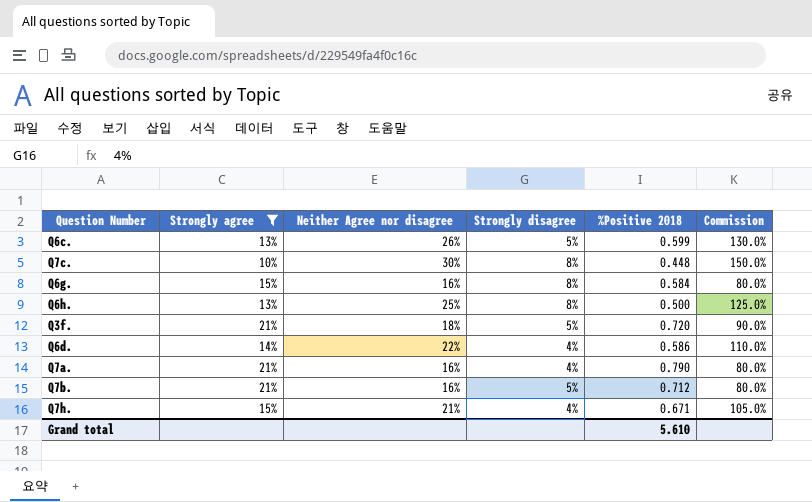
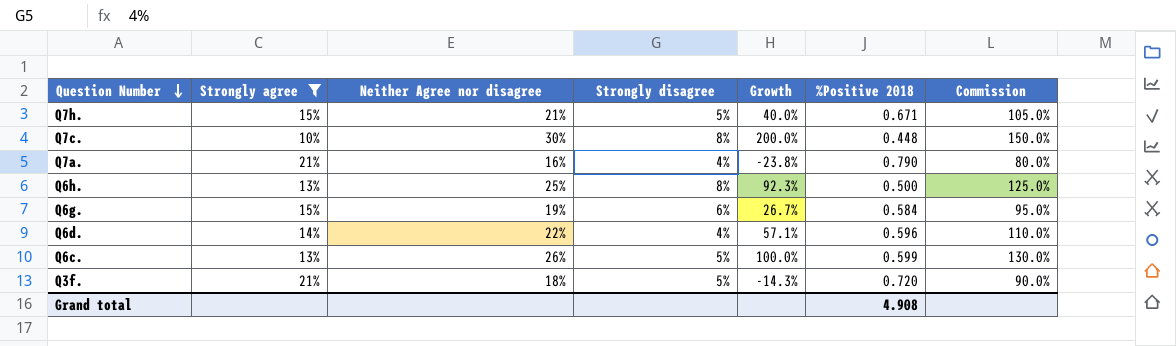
row order: none -> Question Number descending
column Growth | formula: none -> ([Neither Agree nor disagree] - [Strongly agree]) / [Strongly agree]
row Q7b.: 21% | 16% | 5% | 0.712 | 80.0% -> none
Q7h. | Strongly disagree: 4% -> 5%
Q6g. | Neither Agree nor disagree: 16% -> 19%
Q6g. | Strongly disagree: 8% -> 6%
Q6g. | Commission: 80.0% -> 95.0%
Q6d. | %Positive 2018: 0.586 -> 0.596
Grand total | %Positive 2018: 5.610 -> 4.908

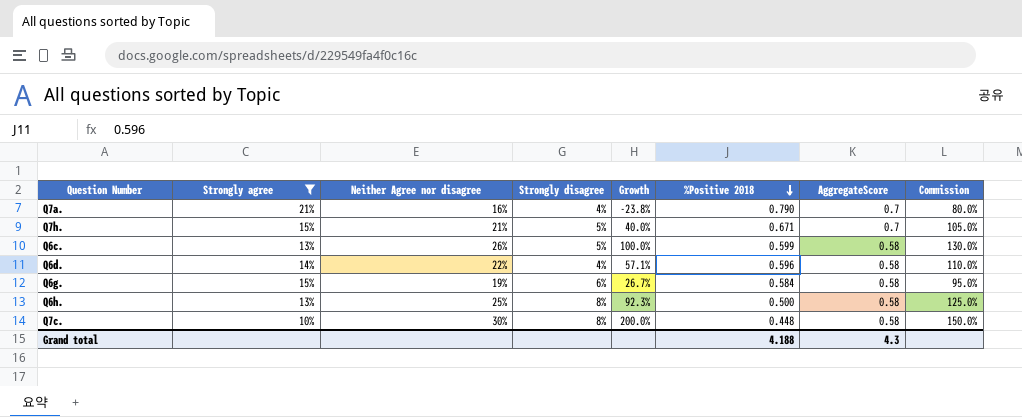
row order: Question Number descending -> %Positive 2018 descending
column AggregateScore | position: none -> 7
row Q3f.: 21% | 18% | 5% | -14.3% | 0.720 | 90.0% -> none
Grand total | %Positive 2018: 4.908 -> 4.188

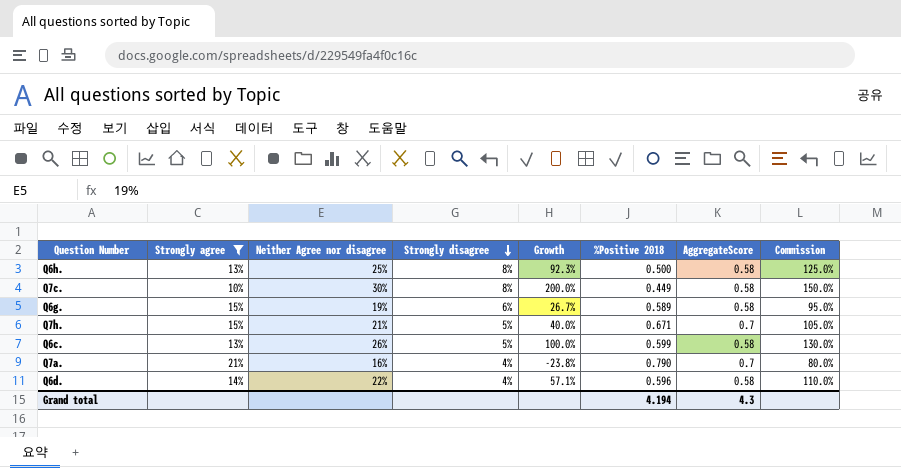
row order: %Positive 2018 descending -> Strongly disagree descending
Q7c. | %Positive 2018: 0.448 -> 0.449
Q6g. | %Positive 2018: 0.584 -> 0.589
Grand total | %Positive 2018: 4.188 -> 4.194

